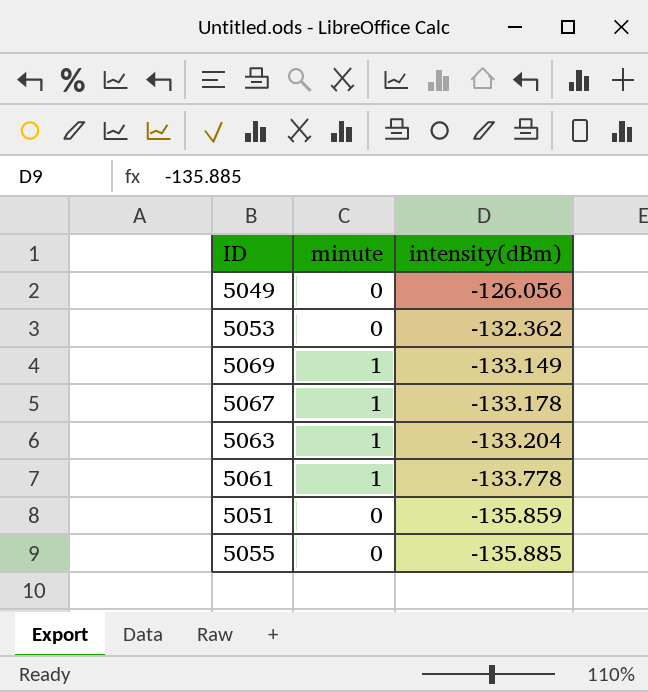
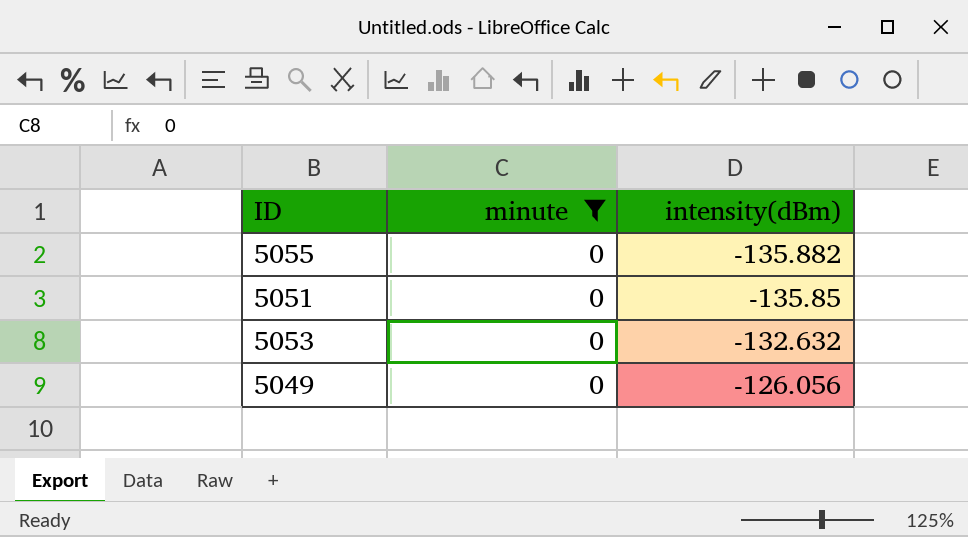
filter: none -> minute = 0
row order: intensity(dBm) descending -> intensity(dBm) ascending
5055 | intensity(dBm): -135.885 -> -135.882
5051 | intensity(dBm): -135.859 -> -135.85
5053 | intensity(dBm): -132.362 -> -132.632

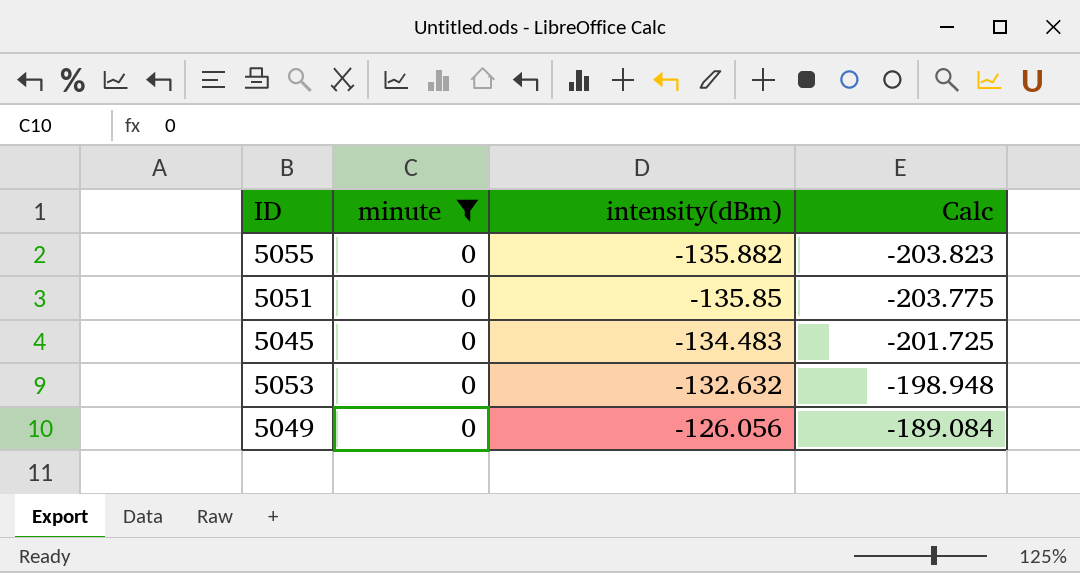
column Calc | formula: none -> [intensity(dBm)] * 1.5
row 5045: none -> 0 | -134.483 | -201.725

